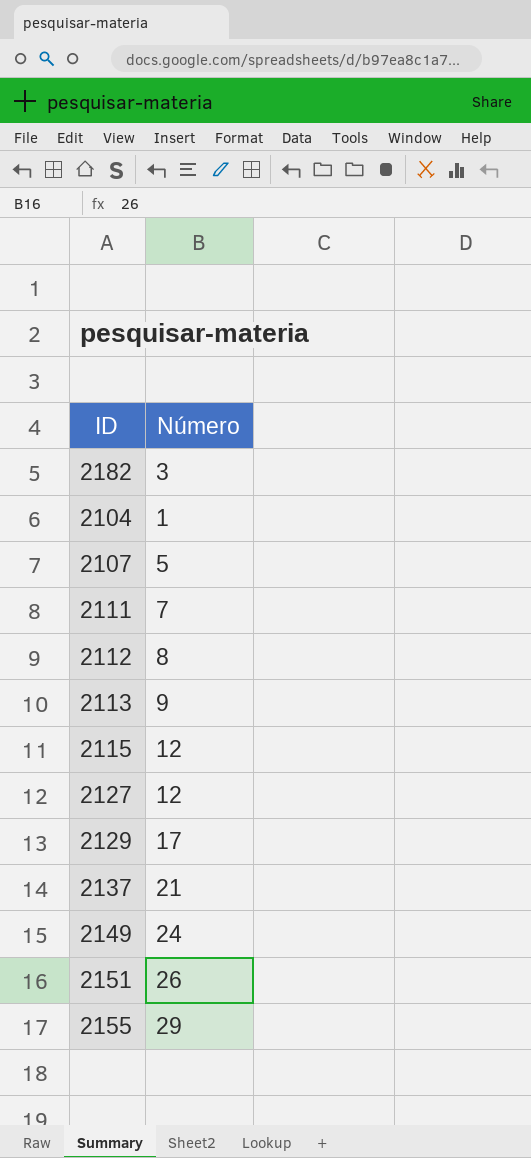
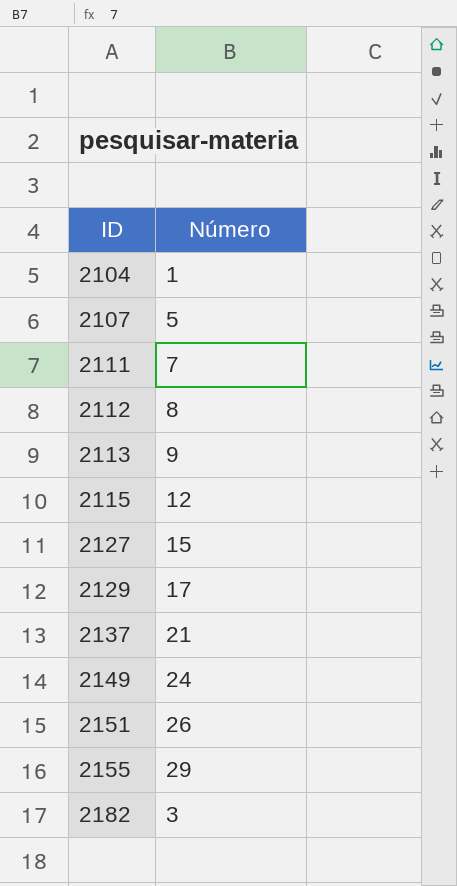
row order: none -> ID ascending
2127 | Número: 12 -> 15

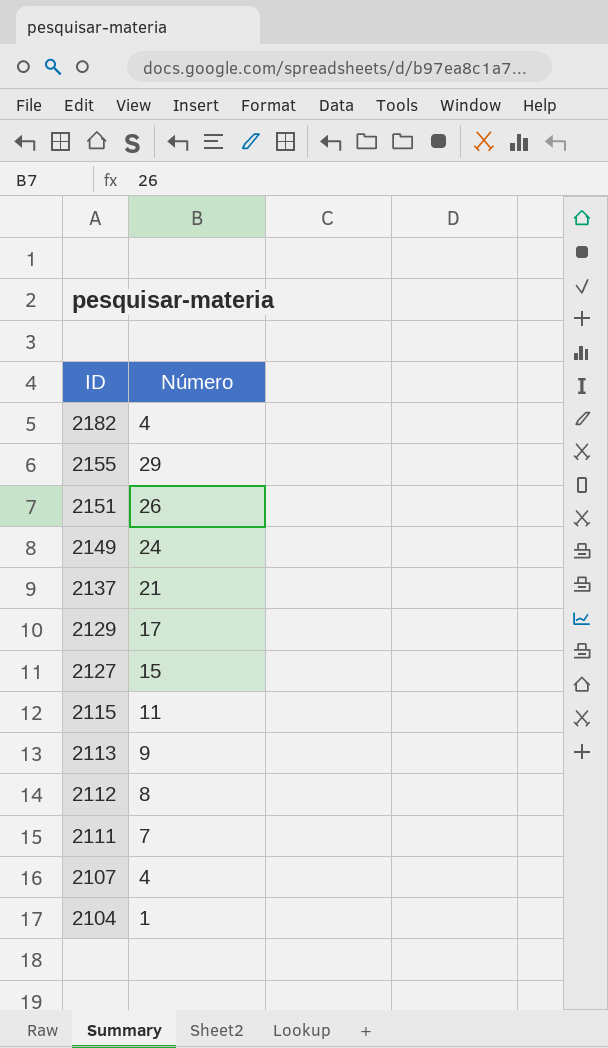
row order: ID ascending -> ID descending
2182 | Número: 3 -> 4
2115 | Número: 12 -> 11
2107 | Número: 5 -> 4

